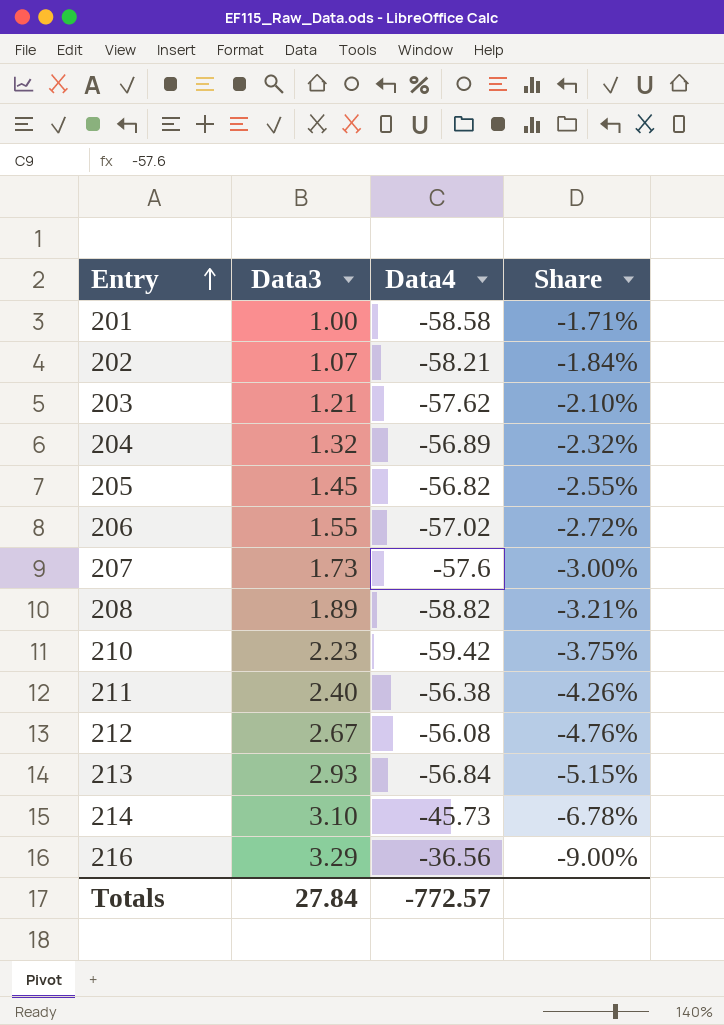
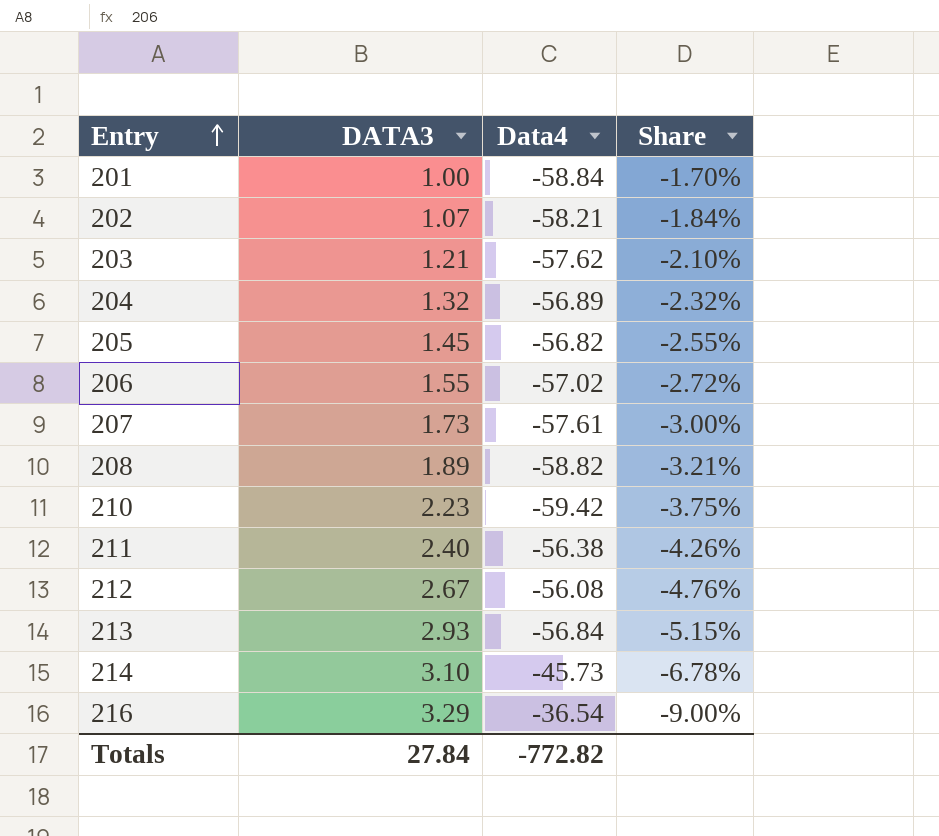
column name: Data3 -> DATA3
201 | Data4: -58.58 -> -58.84
201 | Share: -1.71% -> -1.70%
207 | Data4: -57.6 -> -57.61
216 | Data4: -36.56 -> -36.54
Totals | Data4: -772.57 -> -772.82

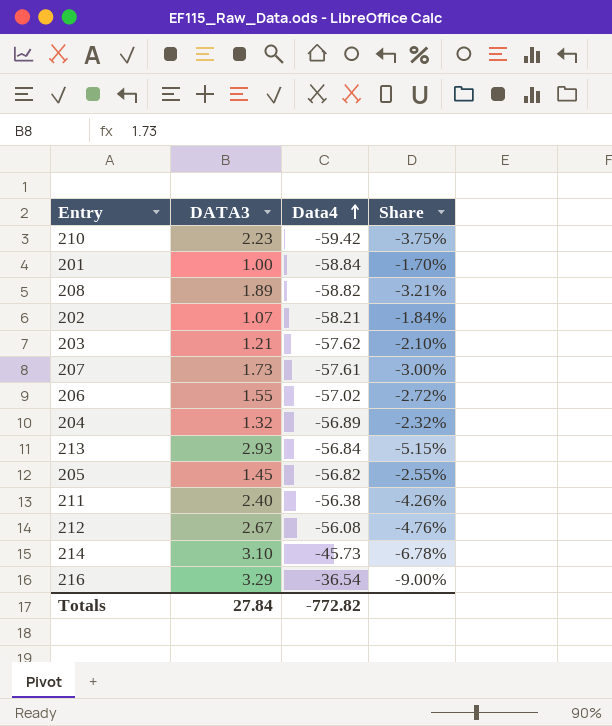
row order: Entry ascending -> Data4 ascending

